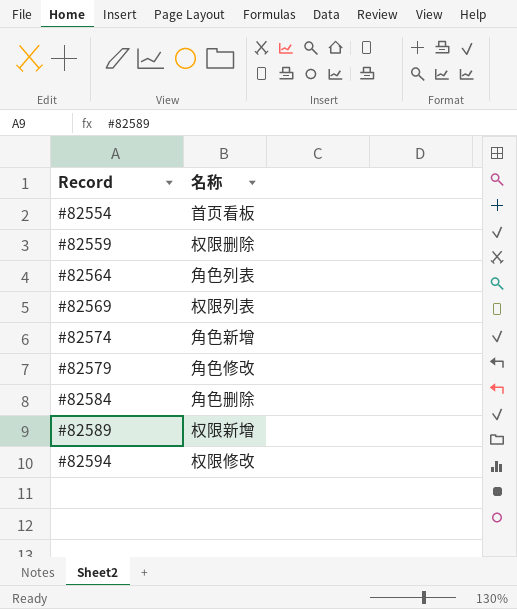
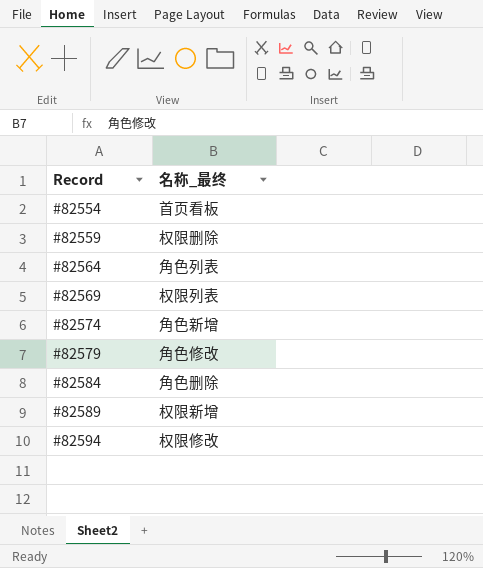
column name: 名称 -> 名称_最终

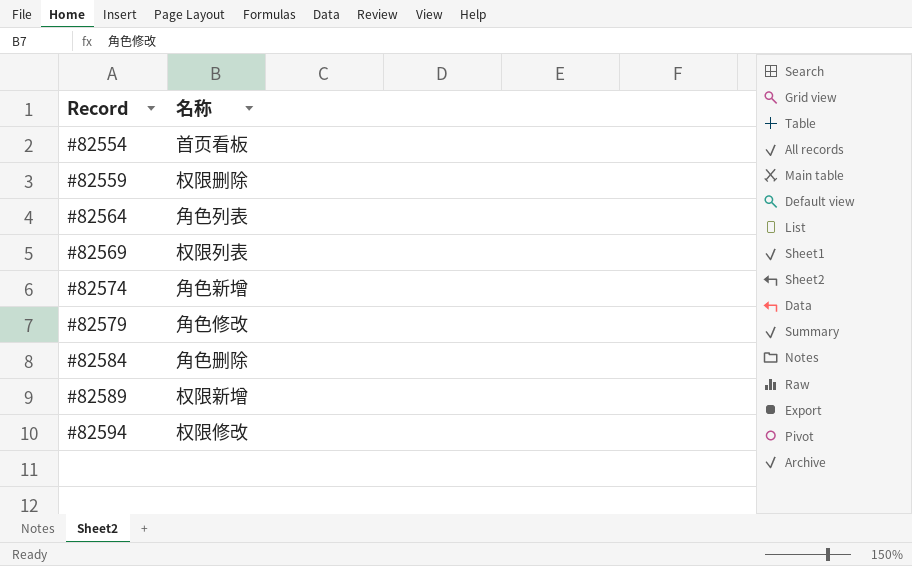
column name: 名称_最终 -> 名称

